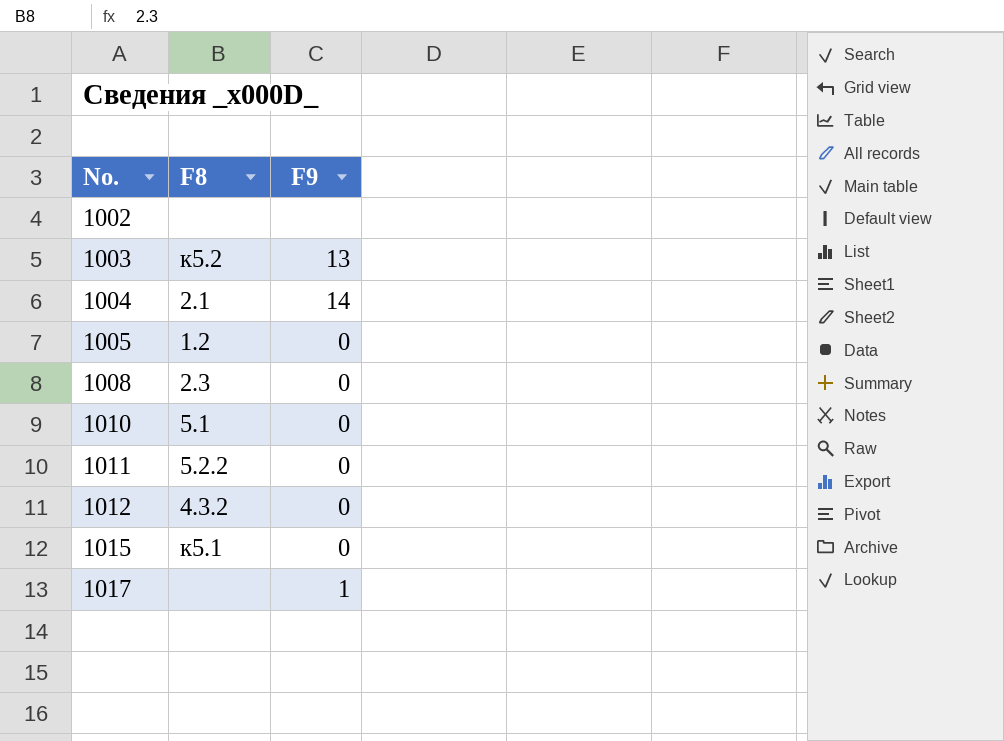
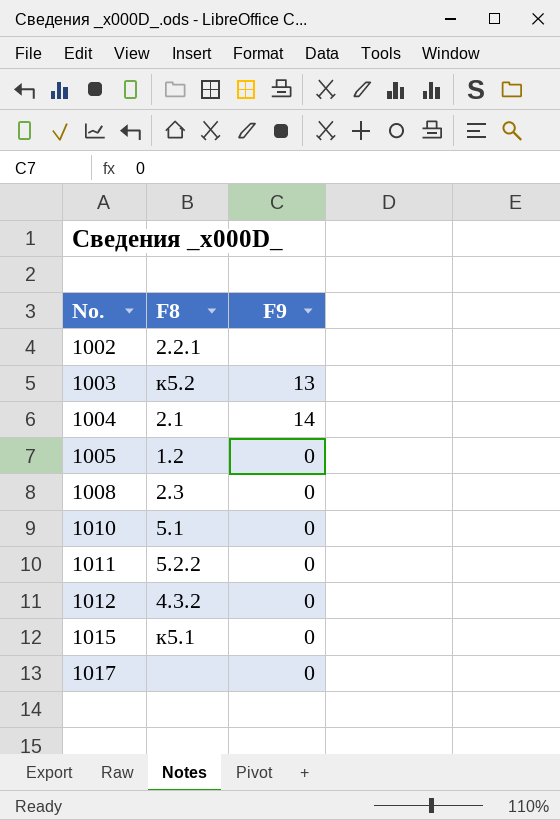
1002 | F8: none -> 2.2.1
1017 | F9: 1 -> 0

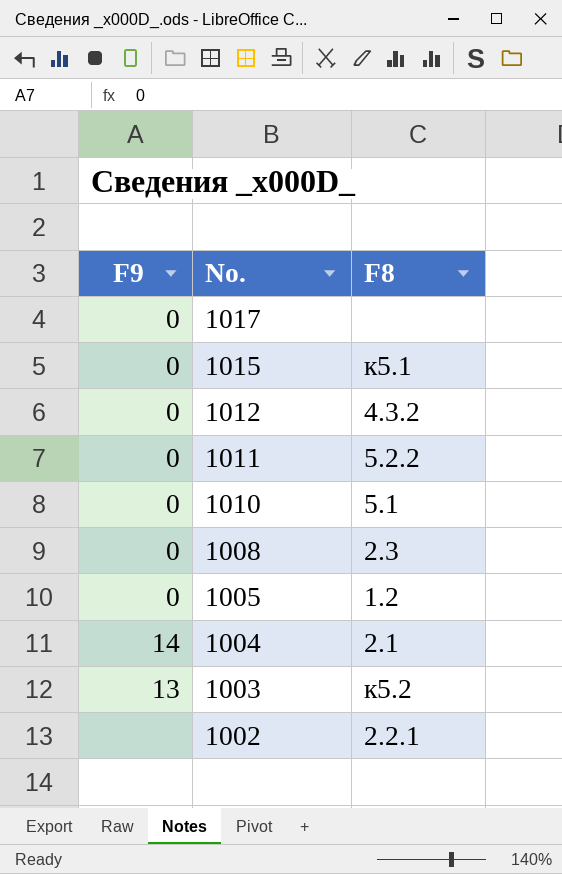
row order: No. ascending -> No. descending
column F9 | position: 3 -> 1

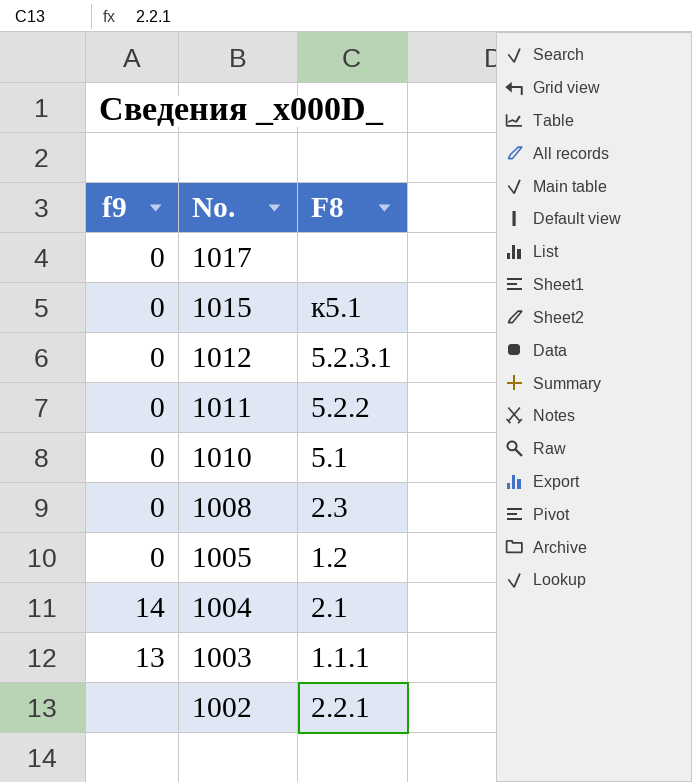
column name: F9 -> f9
1012 | F8: 4.3.2 -> 5.2.3.1
1003 | F8: к5.2 -> 1.1.1

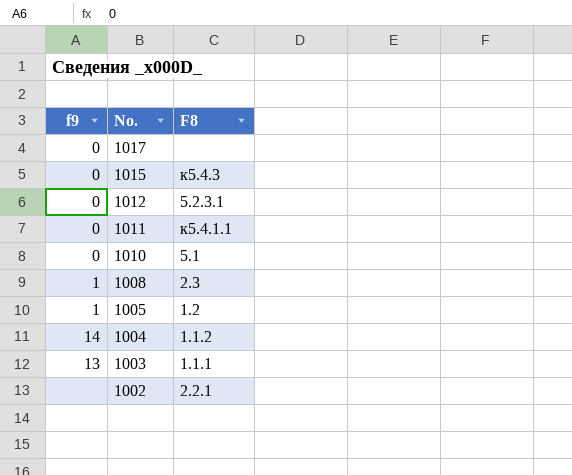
1015 | F8: к5.1 -> к5.4.3
1011 | F8: 5.2.2 -> к5.4.1.1
1008 | f9: 0 -> 1
1005 | f9: 0 -> 1
1004 | F8: 2.1 -> 1.1.2

